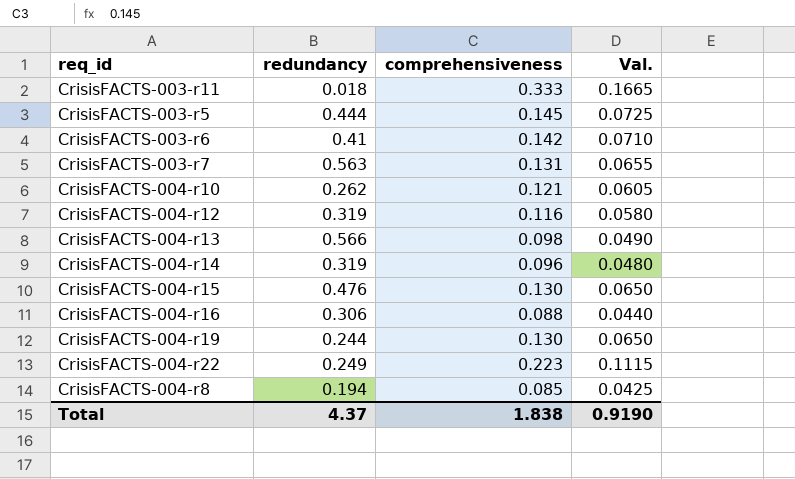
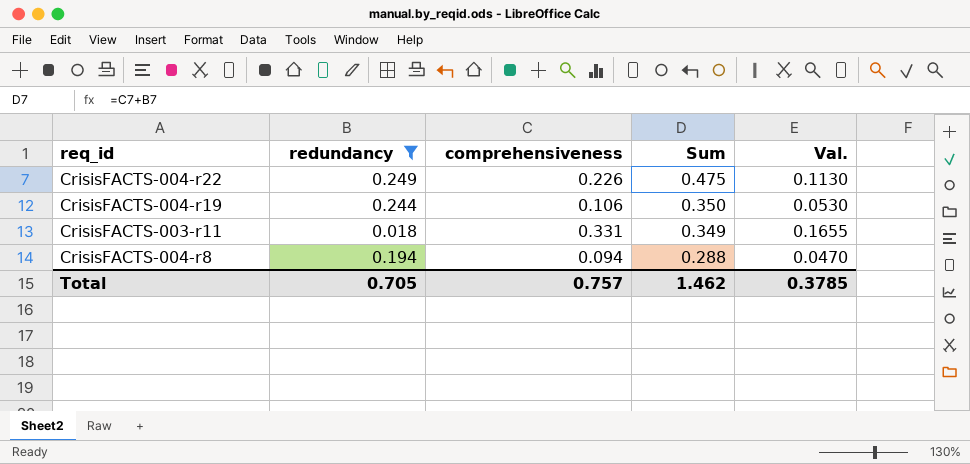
filter: none -> redundancy <= 0.249
row order: none -> Sum descending
column Sum | formula: none -> [redundancy] + [comprehensiveness]
CrisisFACTS-004-r22 | comprehensiveness: 0.223 -> 0.226
CrisisFACTS-004-r22 | Val.: 0.1115 -> 0.1130
CrisisFACTS-004-r19 | comprehensiveness: 0.130 -> 0.106
CrisisFACTS-004-r19 | Val.: 0.0650 -> 0.0530
CrisisFACTS-003-r11 | comprehensiveness: 0.333 -> 0.331
CrisisFACTS-003-r11 | Val.: 0.1665 -> 0.1655
CrisisFACTS-004-r8 | comprehensiveness: 0.085 -> 0.094
CrisisFACTS-004-r8 | Val.: 0.0425 -> 0.0470
Total | redundancy: 4.37 -> 0.705
Total | comprehensiveness: 1.838 -> 0.757
Total | Val.: 0.9190 -> 0.3785

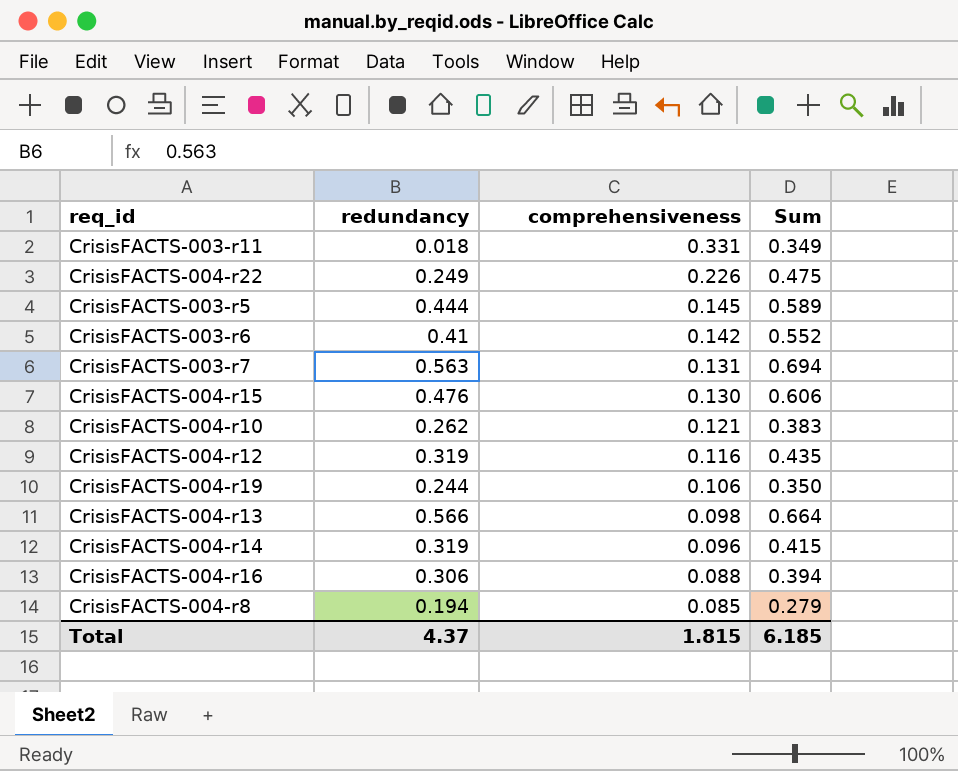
filter: redundancy <= 0.249 -> none
row order: Sum descending -> comprehensiveness descending
column Val. | formula: [comprehensiveness] * 0.5 -> none
CrisisFACTS-004-r8 | comprehensiveness: 0.094 -> 0.085
CrisisFACTS-004-r8 | Sum: 0.288 -> 0.279
Total | redundancy: 0.705 -> 4.37
Total | comprehensiveness: 0.757 -> 1.815
Total | Sum: 1.462 -> 6.185

